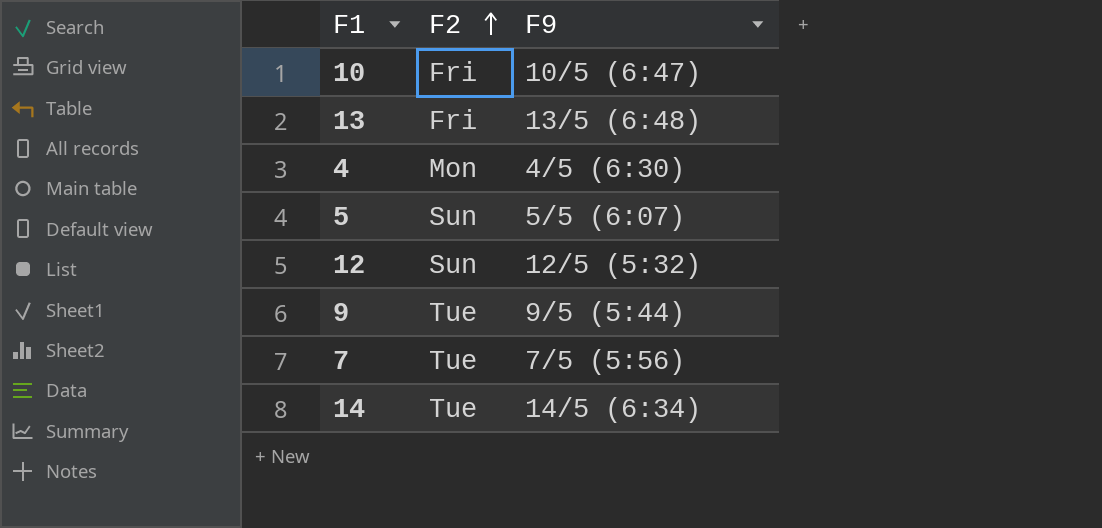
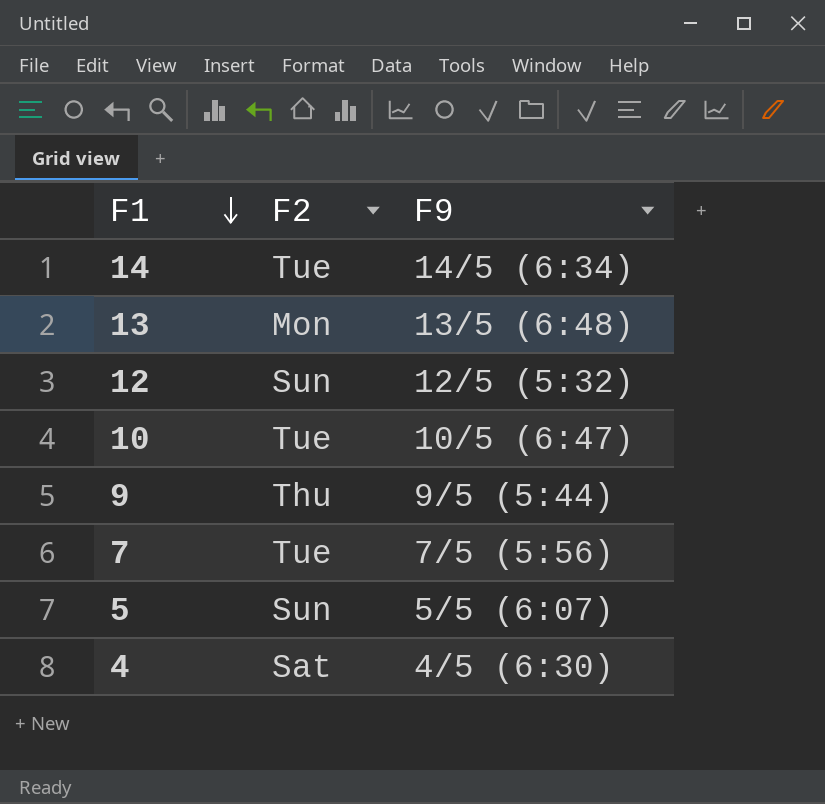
row order: F2 ascending -> F1 descending
13 | F2: Fri -> Mon
10 | F2: Fri -> Tue
9 | F2: Tue -> Thu
4 | F2: Mon -> Sat

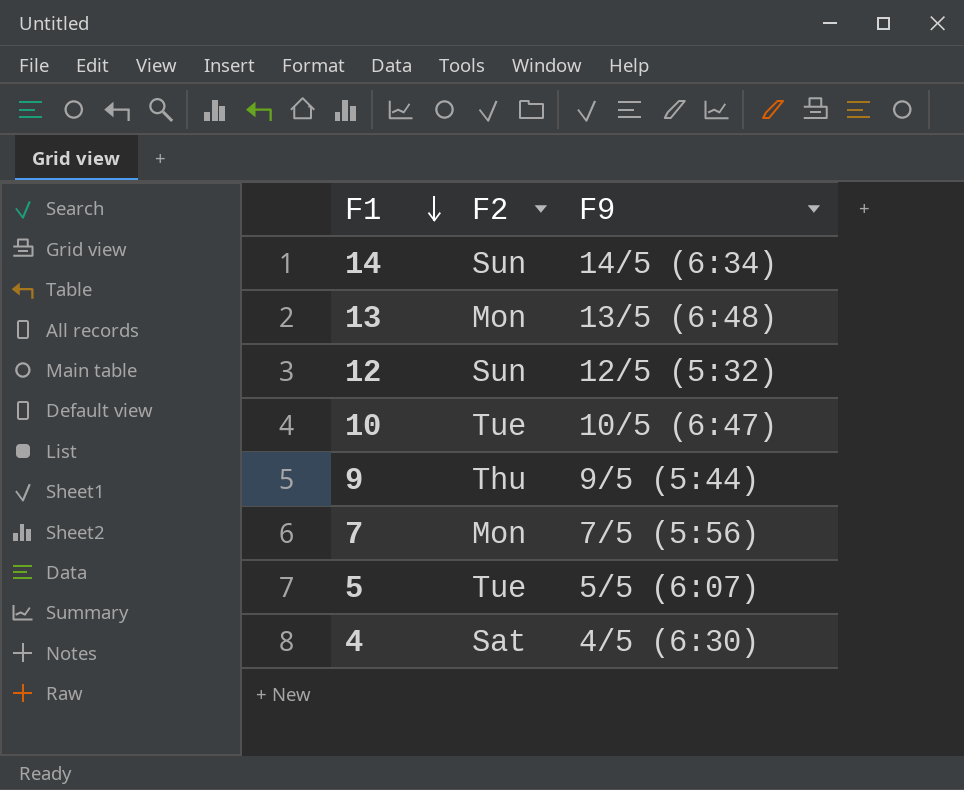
14 | F2: Tue -> Sun
7 | F2: Tue -> Mon
5 | F2: Sun -> Tue

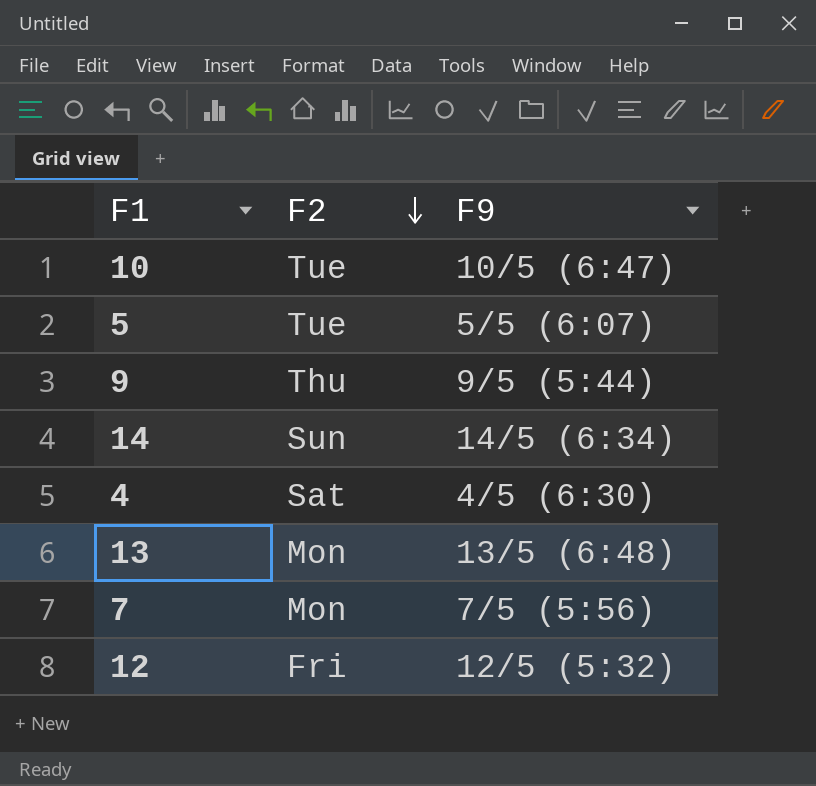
row order: F1 descending -> F2 descending
12 | F2: Sun -> Fri

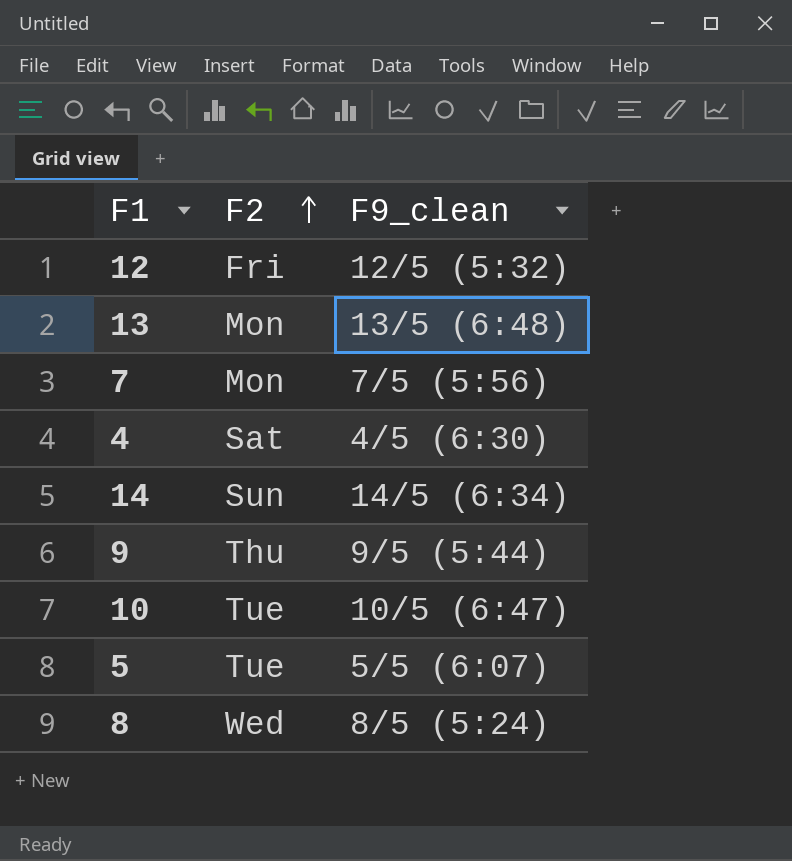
row order: F2 descending -> F2 ascending
column name: F9 -> F9_clean
row 8: none -> Wed | 8/5 (5:24)

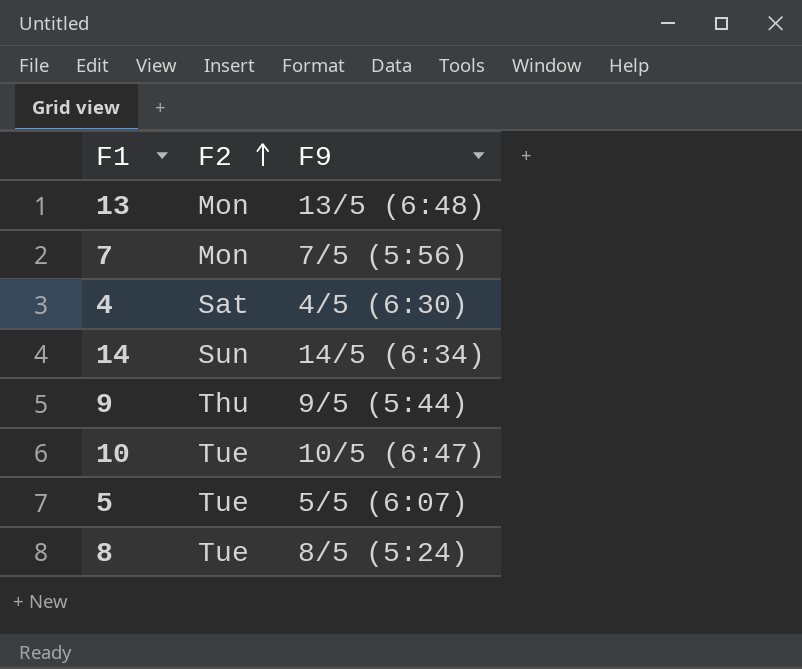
column name: F9_clean -> F9
row 12: Fri | 12/5 (5:32) -> none
8 | F2: Wed -> Tue

